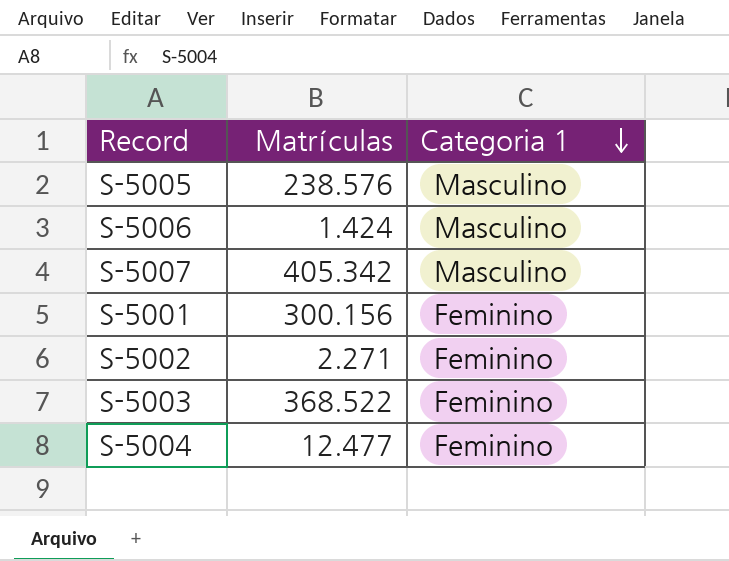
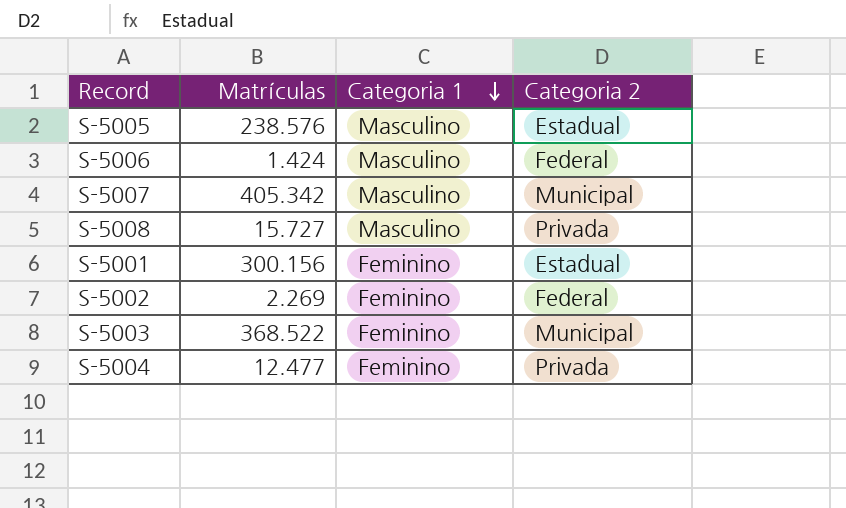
column Categoria 2 | position: none -> 4
row S-5008: none -> 15.727 | Masculino | Privada
S-5002 | Matrículas: 2.271 -> 2.269

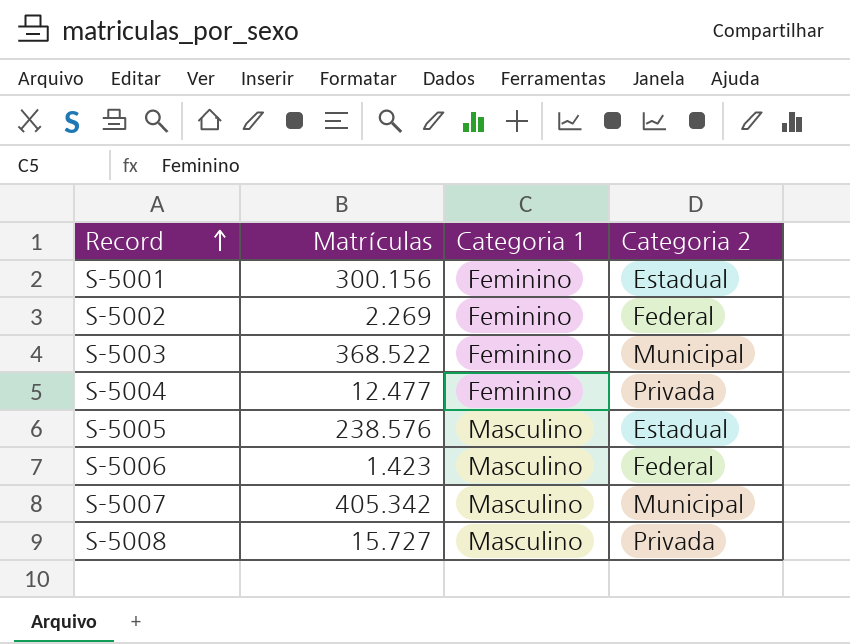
row order: Categoria 1 descending -> Record ascending
S-5006 | Matrículas: 1.424 -> 1.423

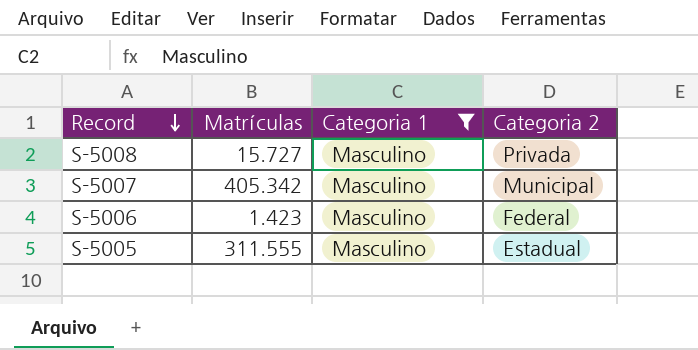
filter: none -> Categoria 1 = Masculino
row order: Record ascending -> Record descending
S-5005 | Matrículas: 238.576 -> 311.555

